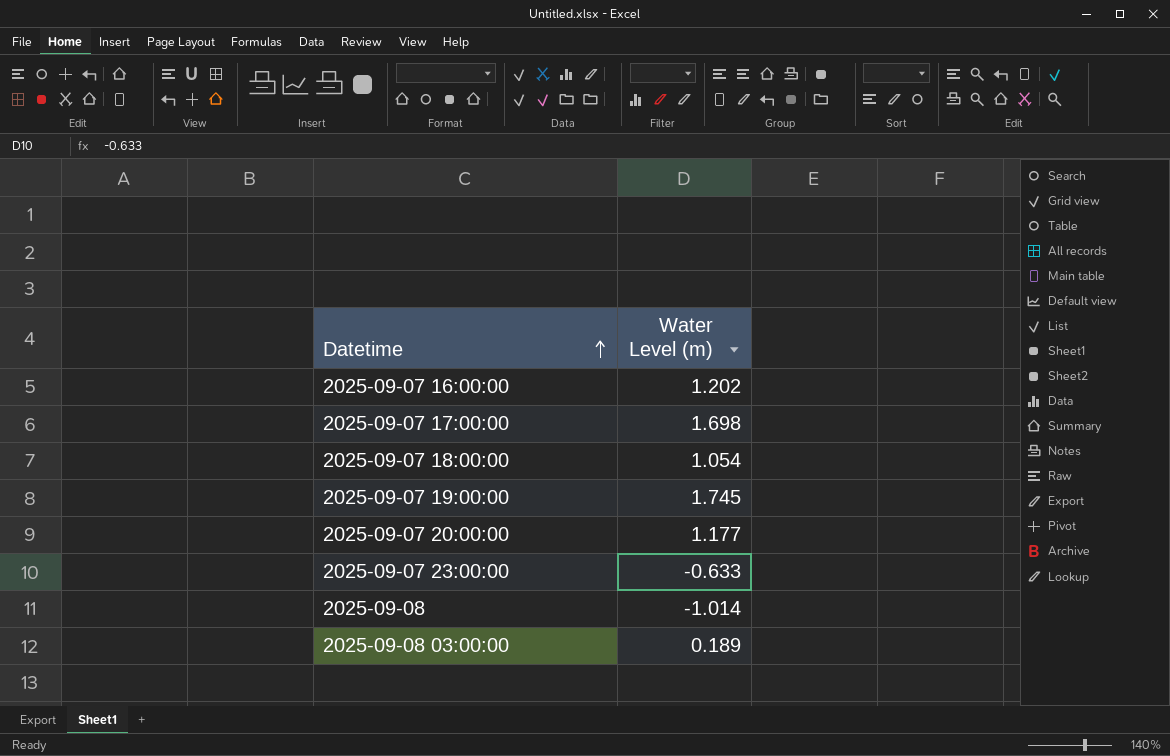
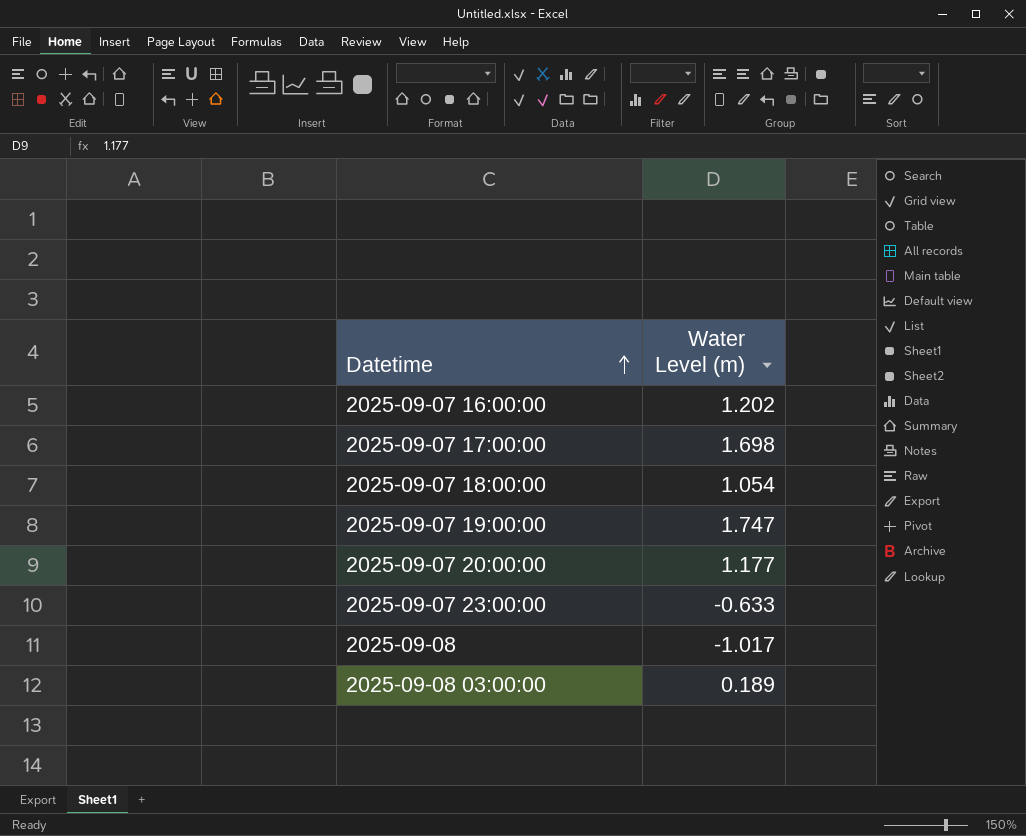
2025-09-07 19:00:00 | Water Level (m): 1.745 -> 1.747
2025-09-08 | Water Level (m): -1.014 -> -1.017

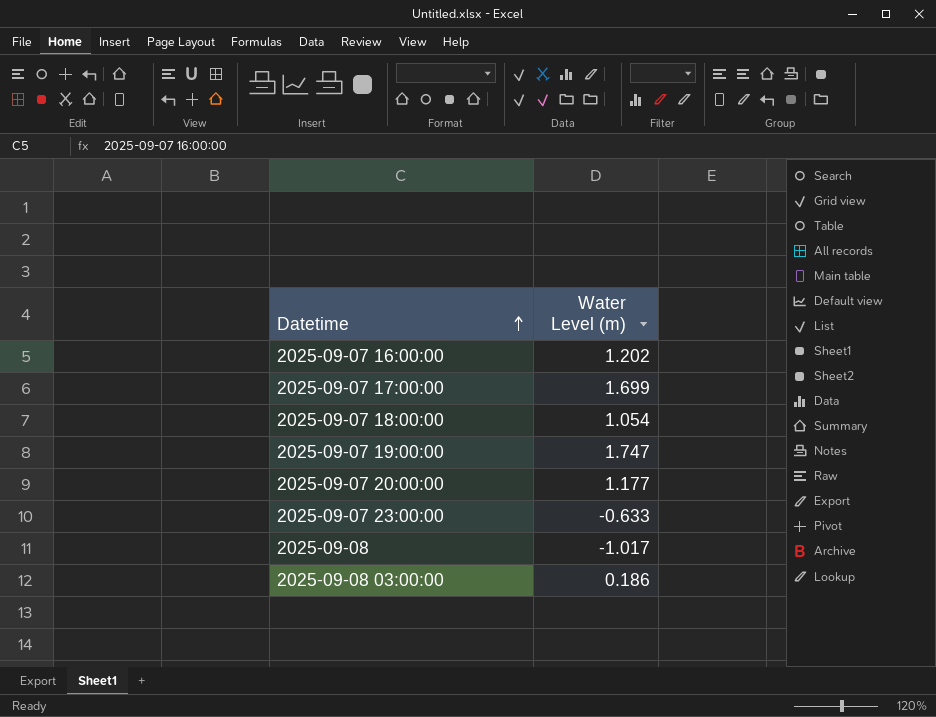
2025-09-07 17:00:00 | Water Level (m): 1.698 -> 1.699
2025-09-08 03:00:00 | Water Level (m): 0.189 -> 0.186

